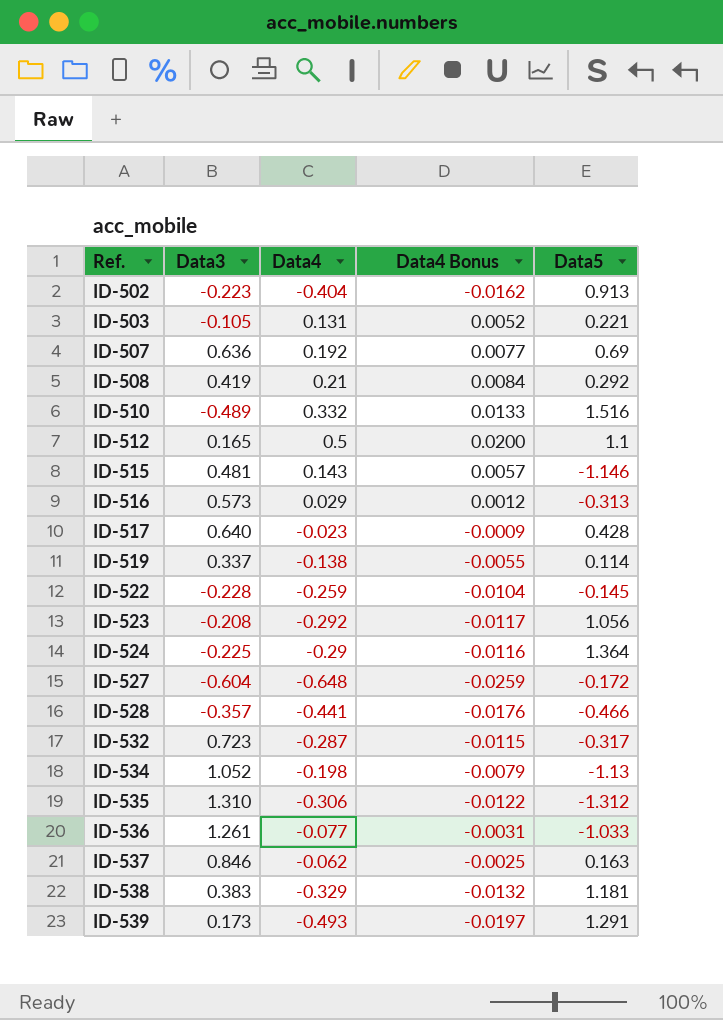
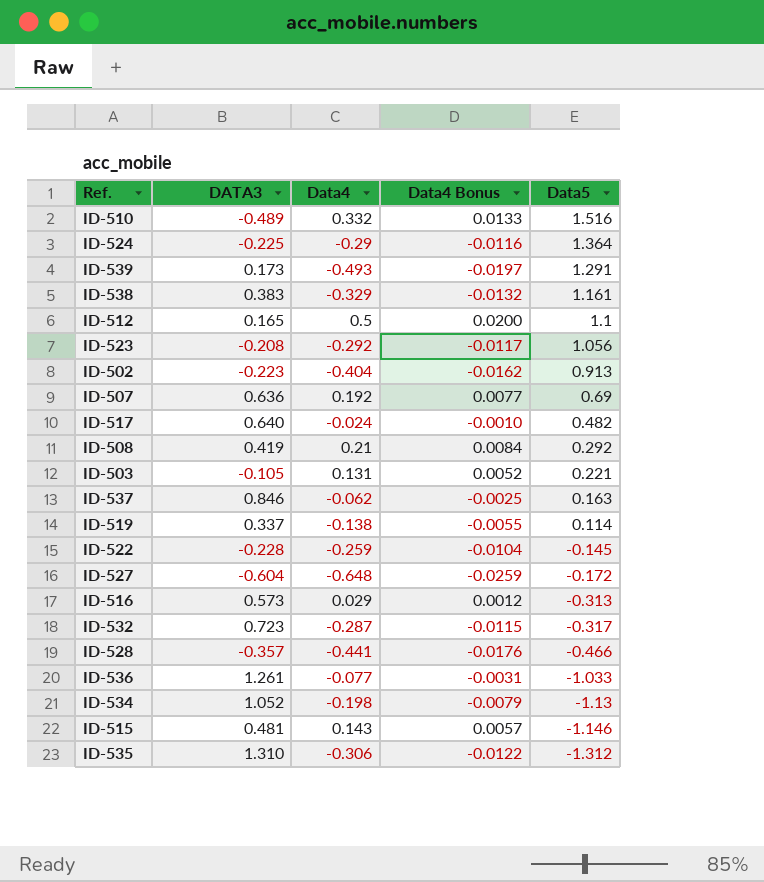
row order: Ref. ascending -> Data5 descending
column name: Data3 -> DATA3
ID-538 | Data5: 1.181 -> 1.161
ID-517 | Data4: -0.023 -> -0.024
ID-517 | Data4 Bonus: -0.0009 -> -0.0010
ID-517 | Data5: 0.428 -> 0.482

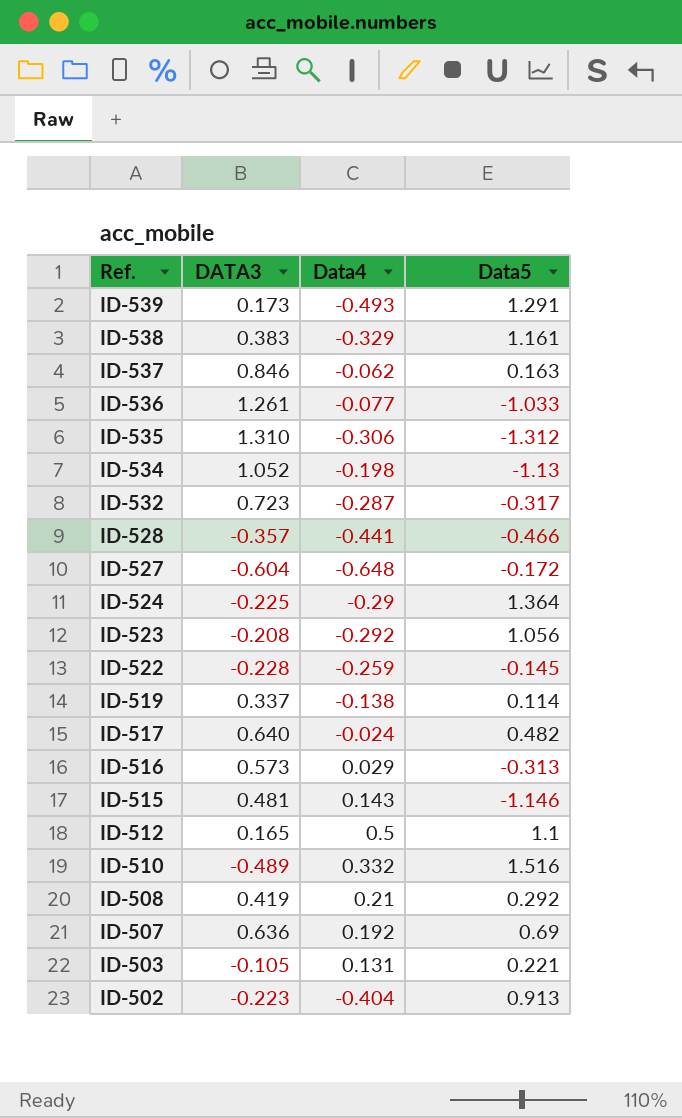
row order: Data5 descending -> Ref. descending
column Data4 Bonus | formula: [Data4] * 0.04 -> none

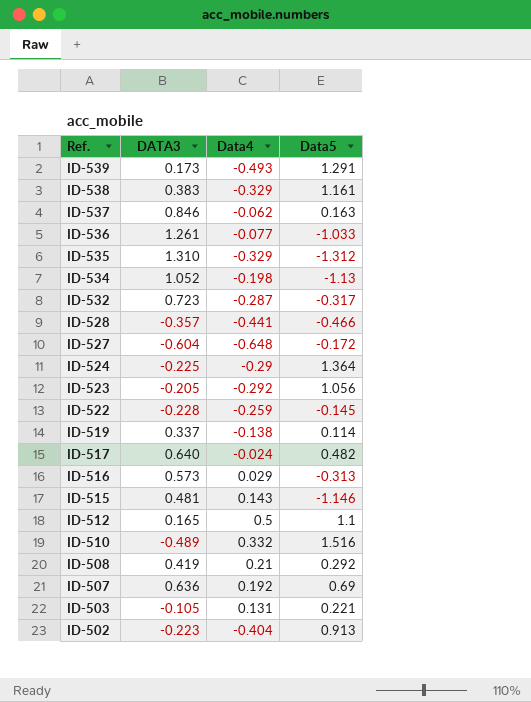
ID-535 | Data4: -0.306 -> -0.329
ID-523 | DATA3: -0.208 -> -0.205

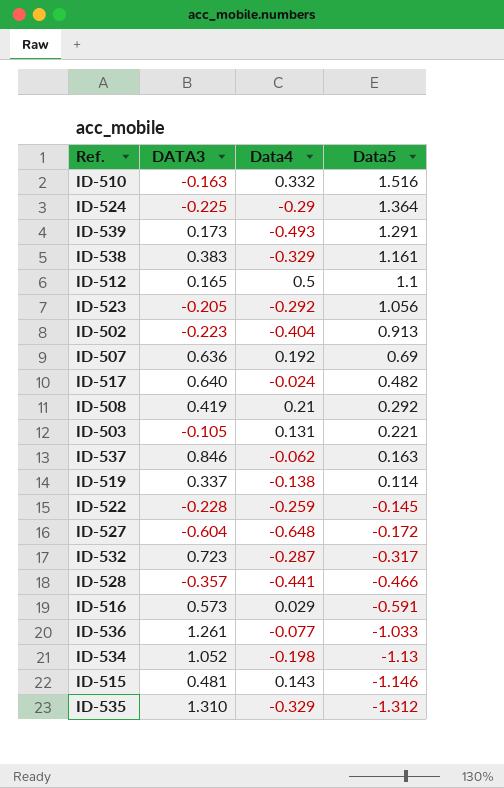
row order: Ref. descending -> Data5 descending
ID-510 | DATA3: -0.489 -> -0.163
ID-516 | Data5: -0.313 -> -0.591

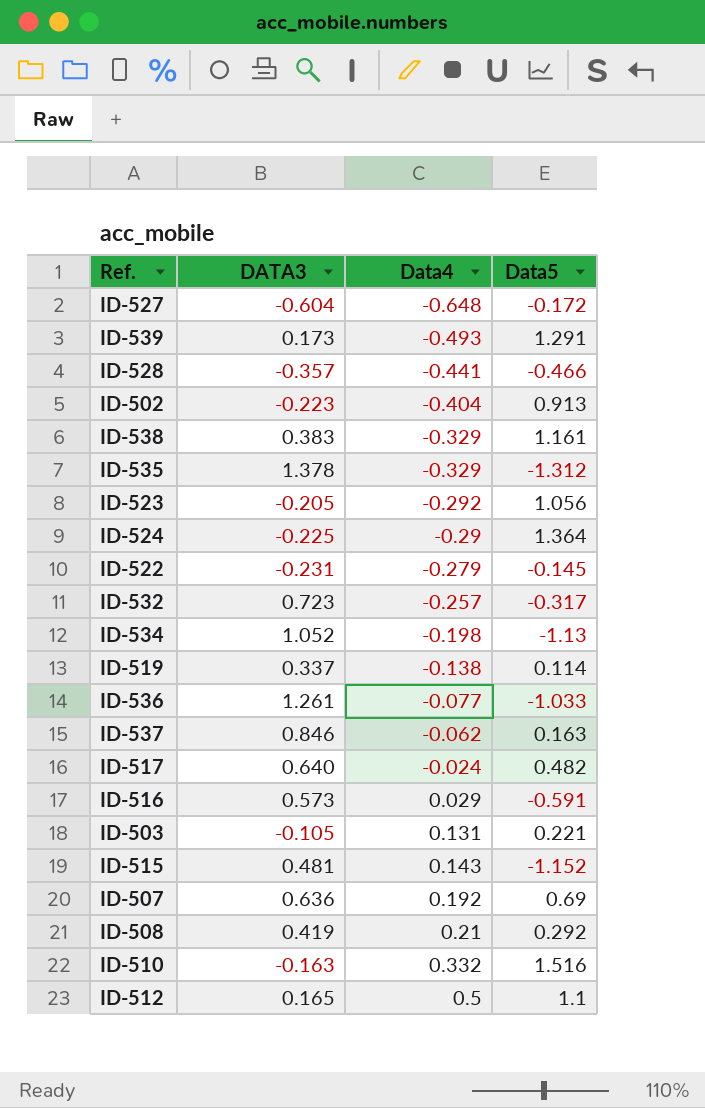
row order: Data5 descending -> Data4 ascending
ID-535 | DATA3: 1.310 -> 1.378
ID-522 | DATA3: -0.228 -> -0.231
ID-522 | Data4: -0.259 -> -0.279
ID-532 | Data4: -0.287 -> -0.257
ID-515 | Data5: -1.146 -> -1.152

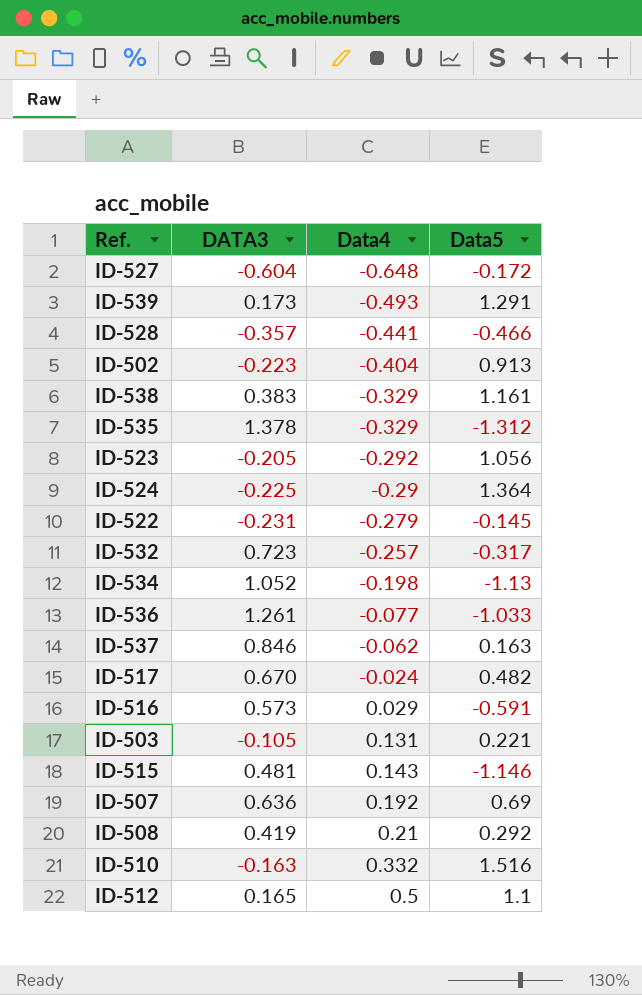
row ID-519: 0.337 | -0.138 | 0.114 -> none
ID-517 | DATA3: 0.640 -> 0.670
ID-515 | Data5: -1.152 -> -1.146

